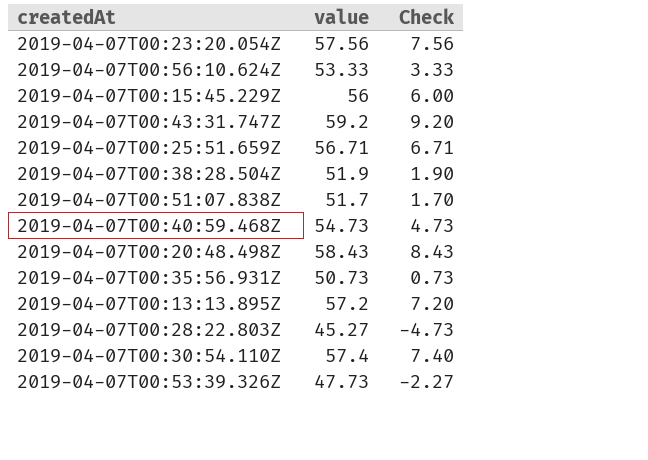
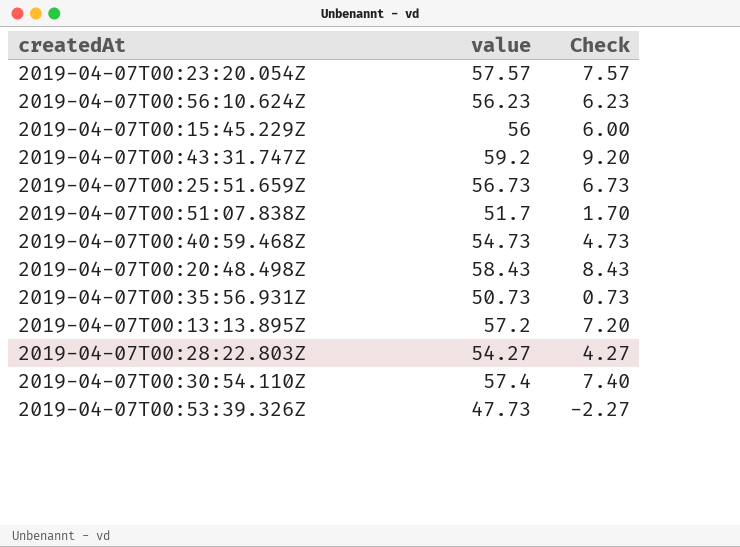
row 2019-04-07T00:38:28.504Z: 51.9 | 1.90 -> none
2019-04-07T00:23:20.054Z | value: 57.56 -> 57.57
2019-04-07T00:23:20.054Z | Check: 7.56 -> 7.57
2019-04-07T00:56:10.624Z | value: 53.33 -> 56.23
2019-04-07T00:56:10.624Z | Check: 3.33 -> 6.23
2019-04-07T00:25:51.659Z | value: 56.71 -> 56.73
2019-04-07T00:25:51.659Z | Check: 6.71 -> 6.73
2019-04-07T00:28:22.803Z | value: 45.27 -> 54.27
2019-04-07T00:28:22.803Z | Check: -4.73 -> 4.27

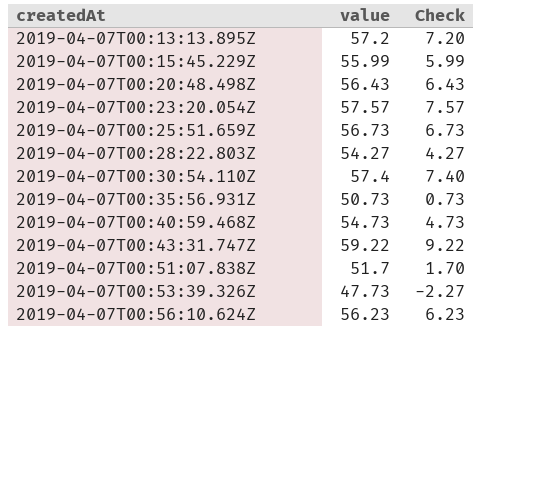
row order: none -> createdAt ascending
2019-04-07T00:15:45.229Z | value: 56 -> 55.99
2019-04-07T00:15:45.229Z | Check: 6.00 -> 5.99
2019-04-07T00:20:48.498Z | value: 58.43 -> 56.43
2019-04-07T00:20:48.498Z | Check: 8.43 -> 6.43
2019-04-07T00:43:31.747Z | value: 59.2 -> 59.22
2019-04-07T00:43:31.747Z | Check: 9.20 -> 9.22

